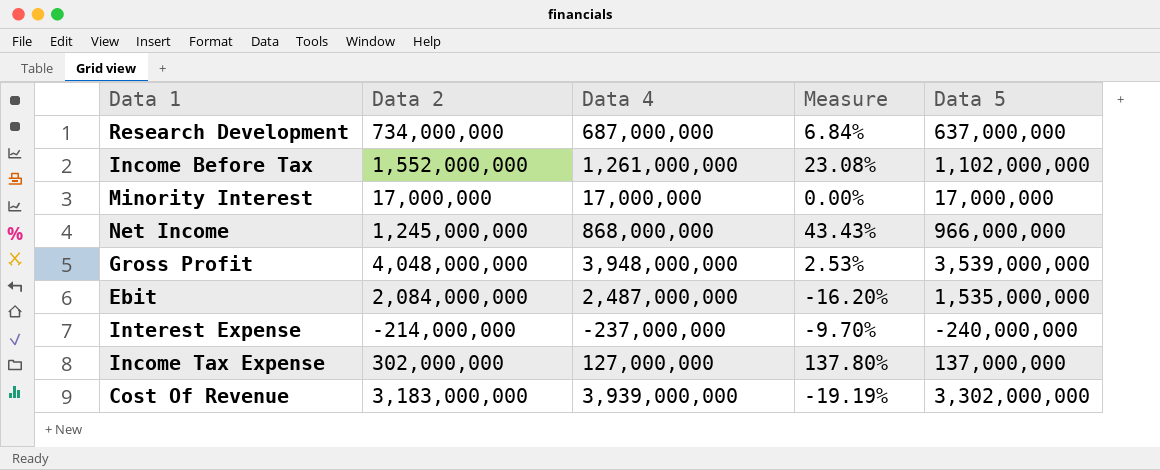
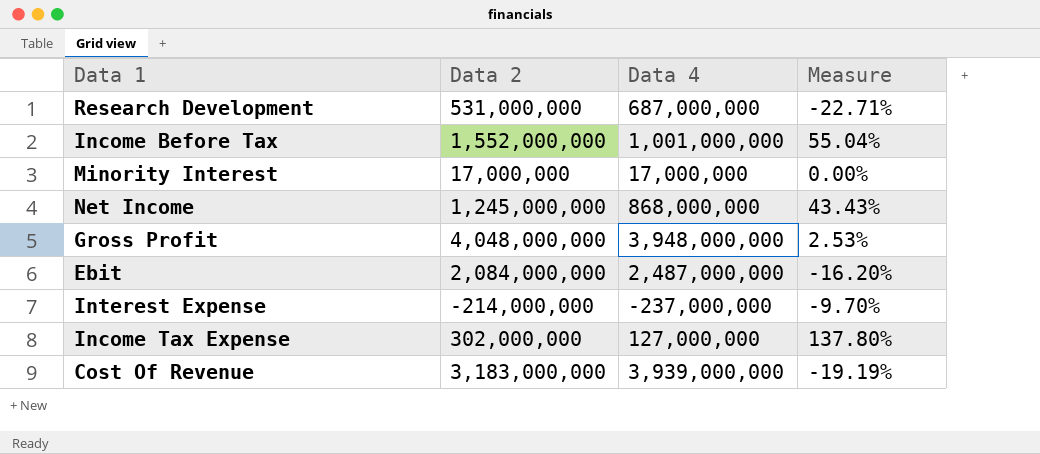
column Data 5 | position: 5 -> none
Research Development | Data 2: 734,000,000 -> 531,000,000
Research Development | Measure: 6.84% -> -22.71%
Income Before Tax | Data 4: 1,261,000,000 -> 1,001,000,000
Income Before Tax | Measure: 23.08% -> 55.04%

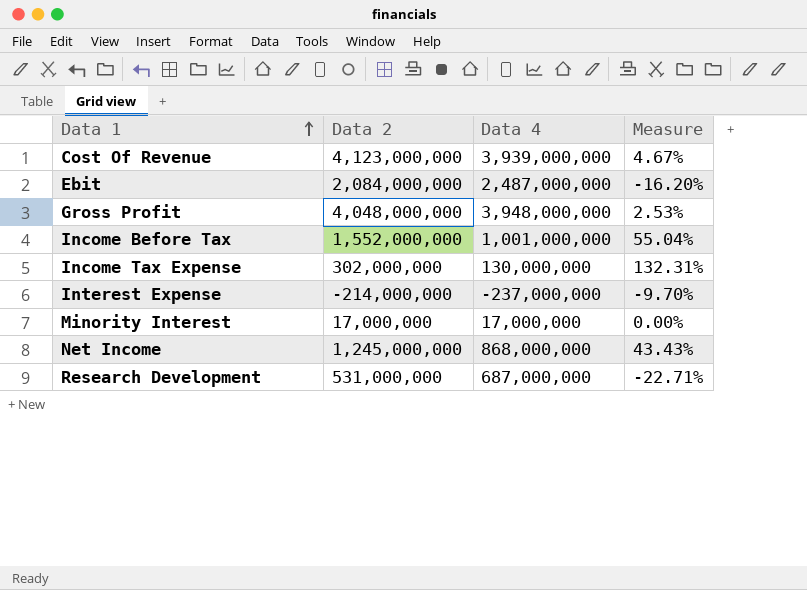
row order: none -> Data 1 ascending
Cost Of Revenue | Data 2: 3,183,000,000 -> 4,123,000,000
Cost Of Revenue | Measure: -19.19% -> 4.67%
Income Tax Expense | Data 4: 127,000,000 -> 130,000,000
Income Tax Expense | Measure: 137.80% -> 132.31%

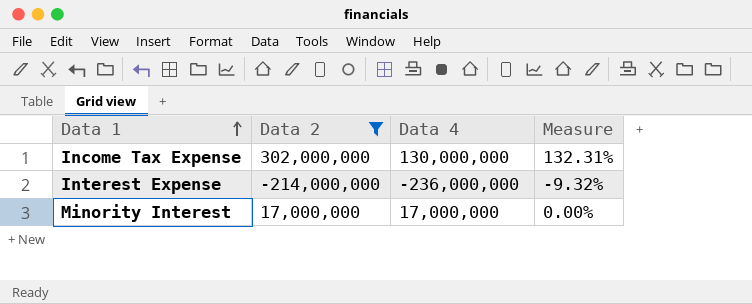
filter: none -> Data 2 <= 302,000,000
Interest Expense | Data 4: -237,000,000 -> -236,000,000
Interest Expense | Measure: -9.70% -> -9.32%

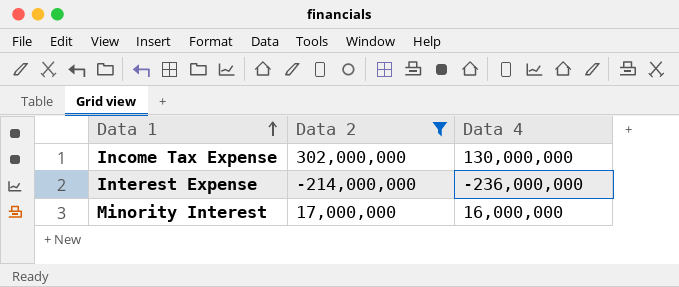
column Measure | formula: ([Data 2] - [Data 4]) / [Data 4] -> none
Minority Interest | Data 4: 17,000,000 -> 16,000,000

